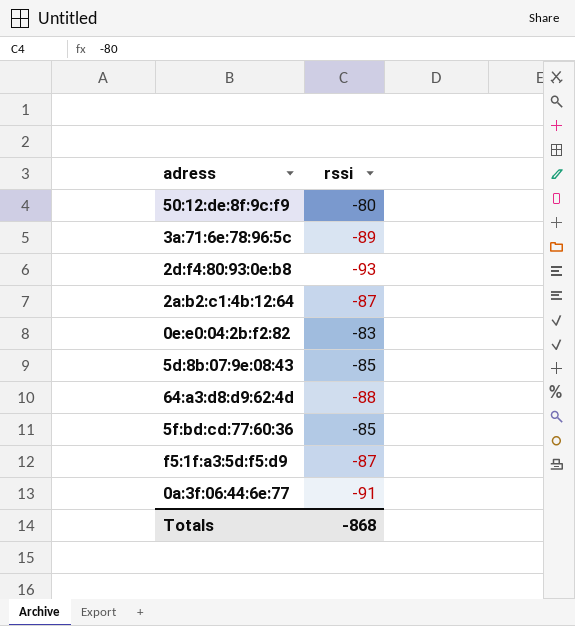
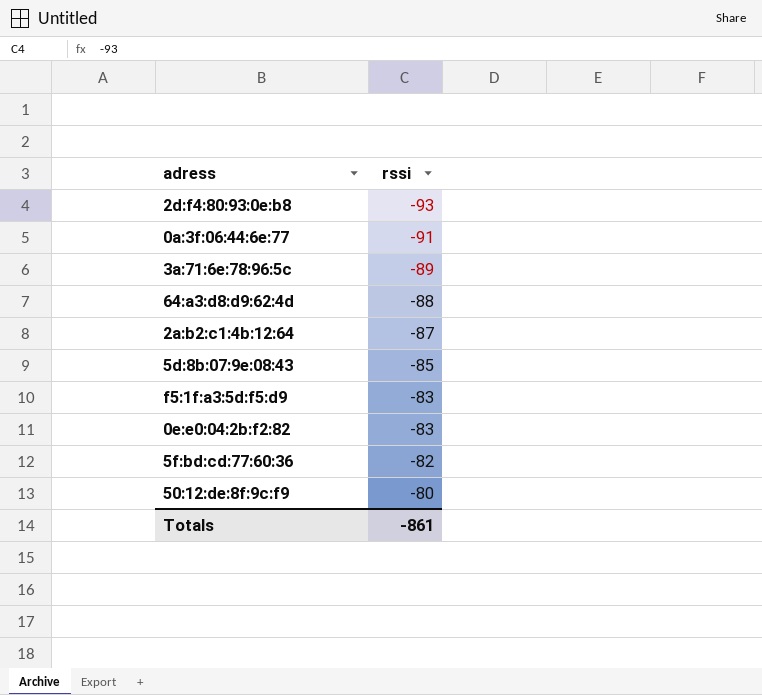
row order: none -> rssi ascending
f5:1f:a3:5d:f5:d9 | rssi: -87 -> -83
5f:bd:cd:77:60:36 | rssi: -85 -> -82
Totals | rssi: -868 -> -861

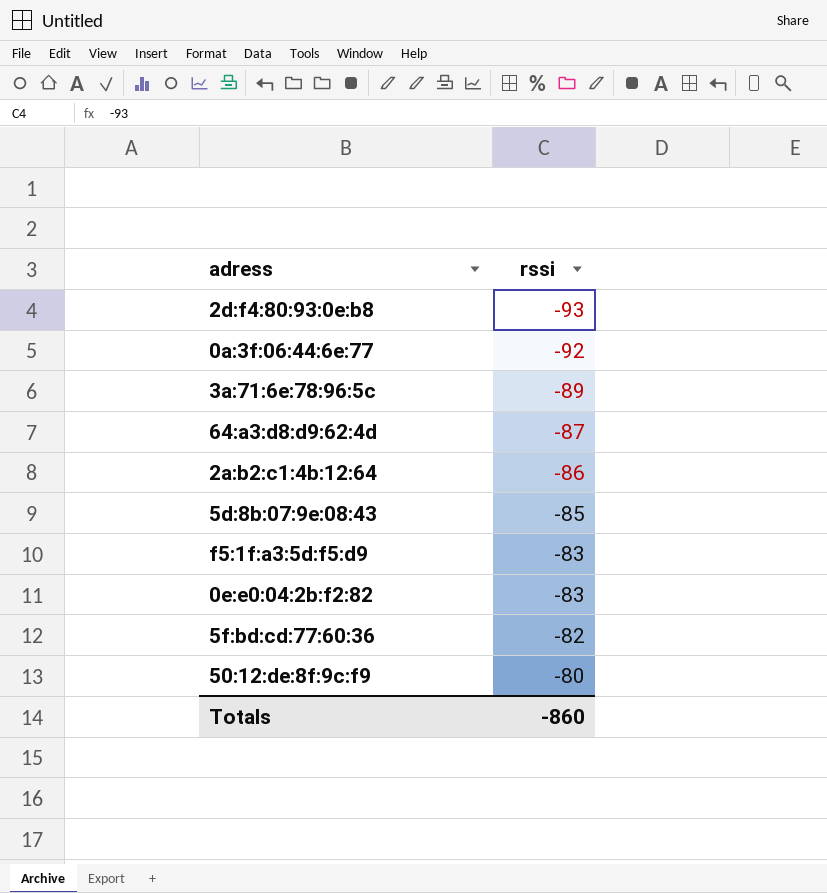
0a:3f:06:44:6e:77 | rssi: -91 -> -92
64:a3:d8:d9:62:4d | rssi: -88 -> -87
2a:b2:c1:4b:12:64 | rssi: -87 -> -86
Totals | rssi: -861 -> -860

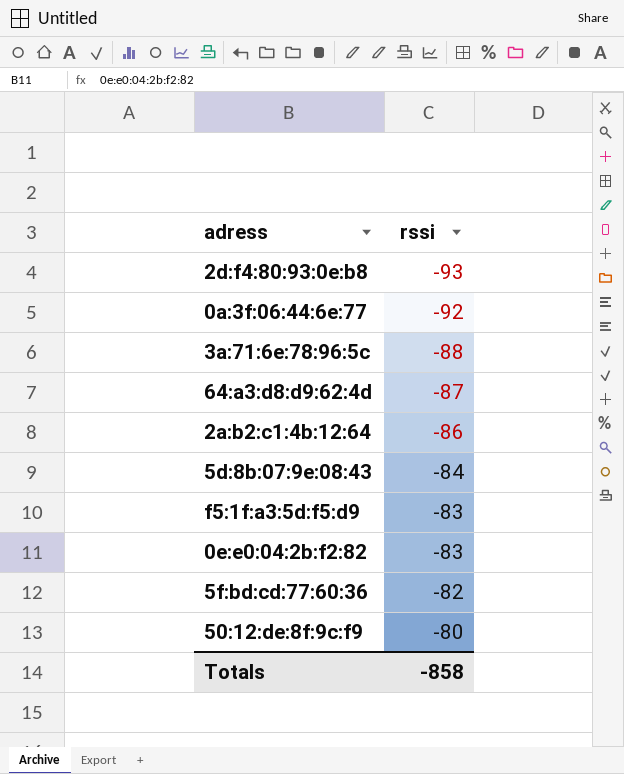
3a:71:6e:78:96:5c | rssi: -89 -> -88
5d:8b:07:9e:08:43 | rssi: -85 -> -84
Totals | rssi: -860 -> -858

